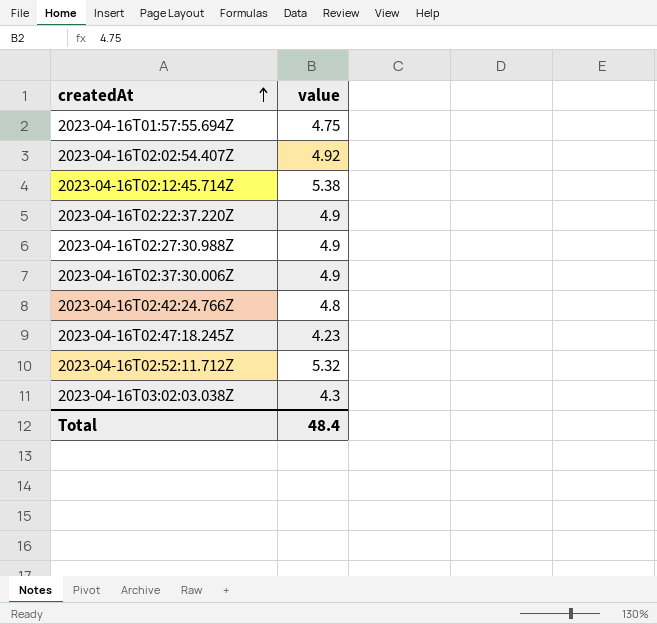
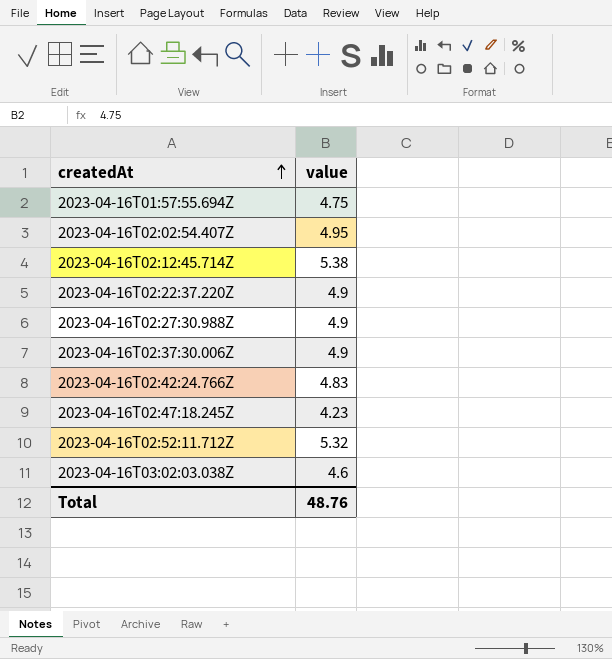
2023-04-16T02:02:54.407Z | value: 4.92 -> 4.95
2023-04-16T02:42:24.766Z | value: 4.8 -> 4.83
2023-04-16T03:02:03.038Z | value: 4.3 -> 4.6
Total | value: 48.4 -> 48.76

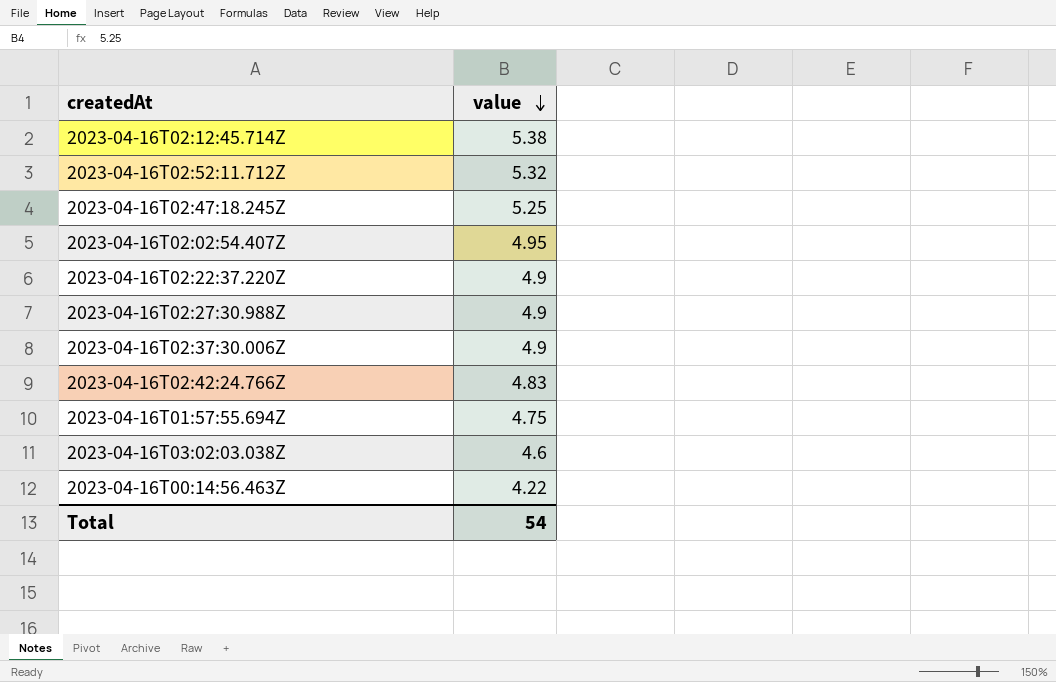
row order: createdAt ascending -> value descending
2023-04-16T02:47:18.245Z | value: 4.23 -> 5.25
row 2023-04-16T00:14:56.463Z: none -> 4.22
Total | value: 48.76 -> 54

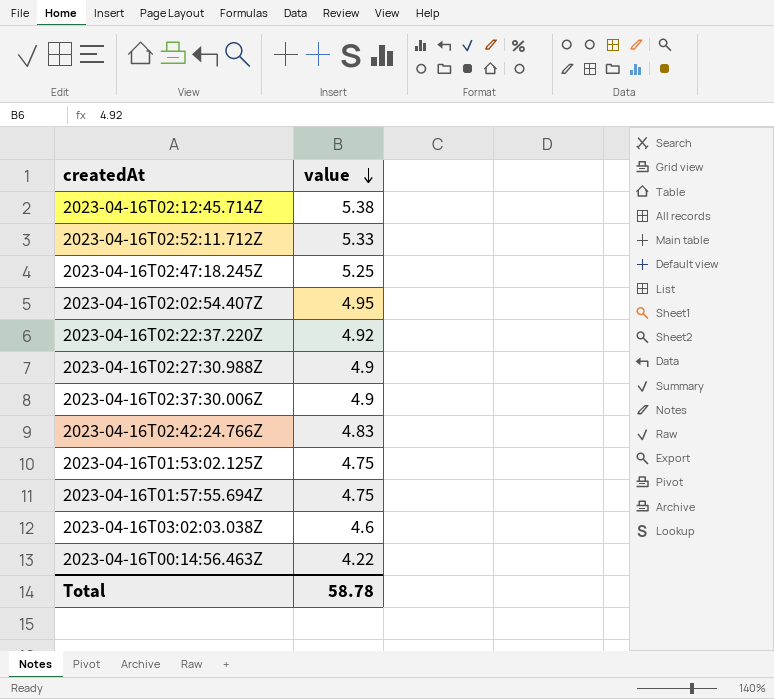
2023-04-16T02:52:11.712Z | value: 5.32 -> 5.33
2023-04-16T02:22:37.220Z | value: 4.9 -> 4.92
row 2023-04-16T01:53:02.125Z: none -> 4.75
Total | value: 54 -> 58.78

